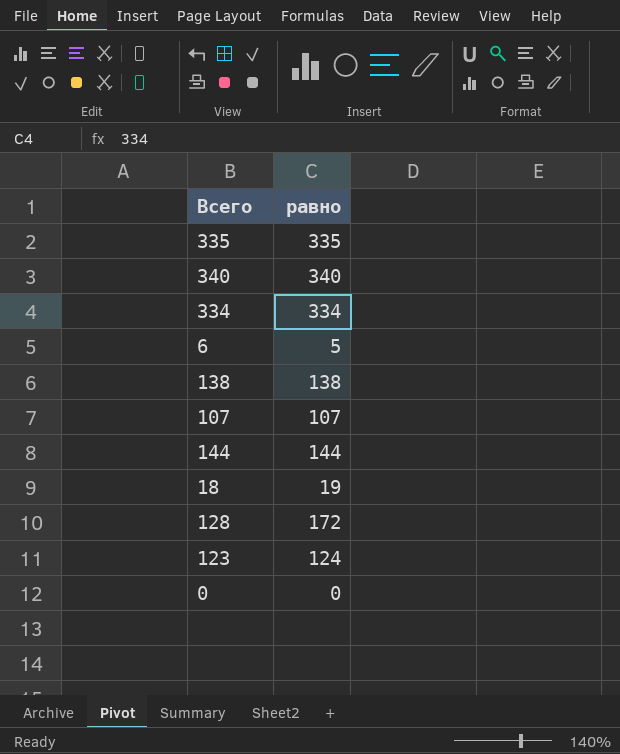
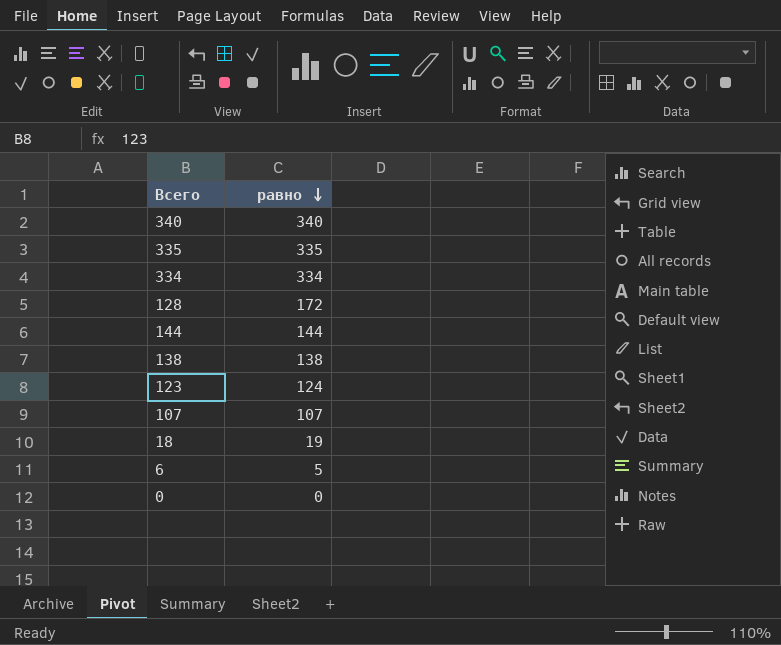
row order: none -> равно descending

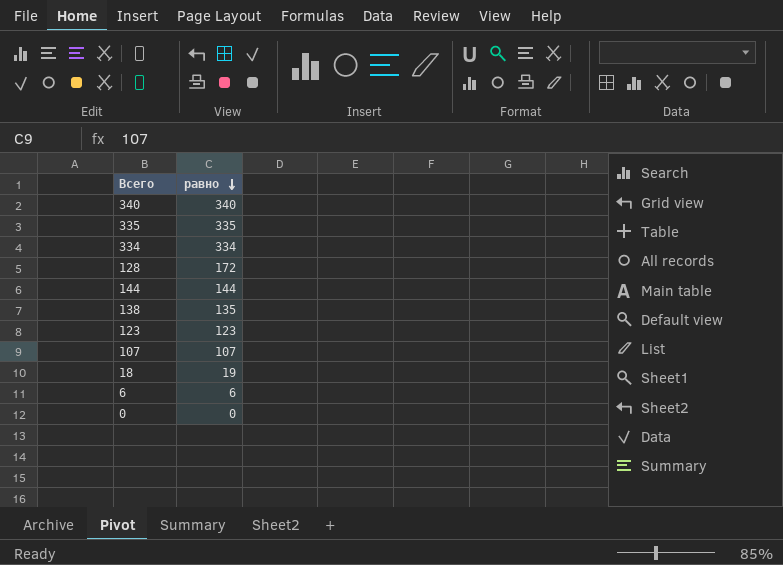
138 | равно: 138 -> 135
123 | равно: 124 -> 123
6 | равно: 5 -> 6

